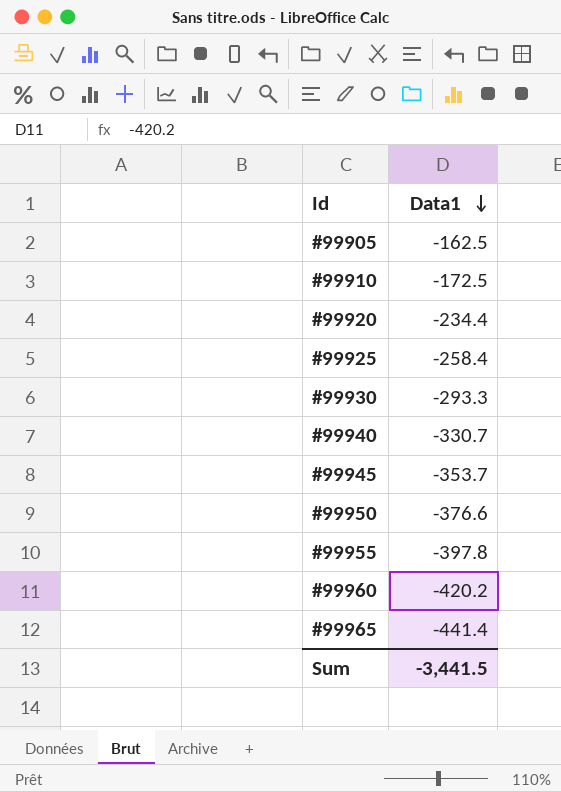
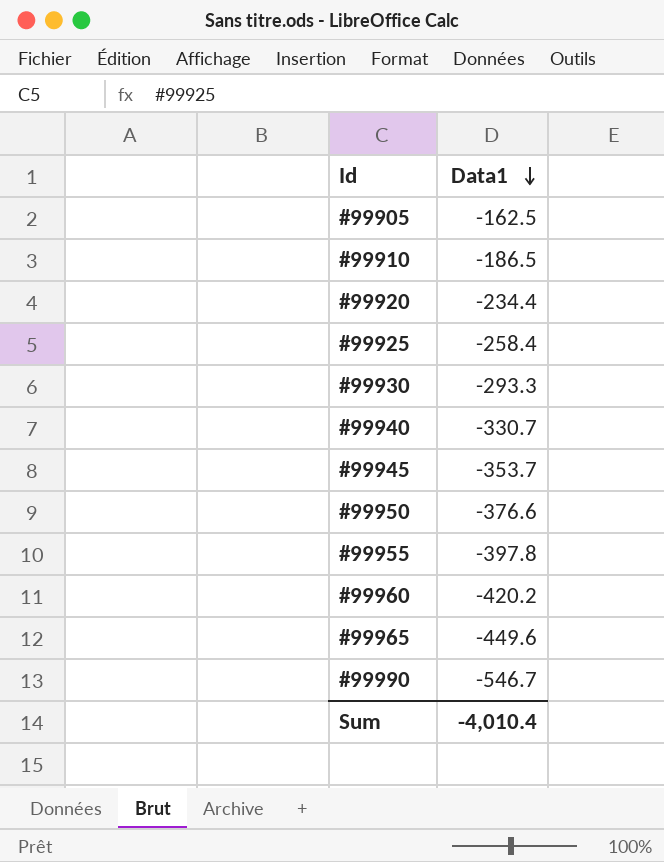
#99910 | Data1: -172.5 -> -186.5
#99965 | Data1: -441.4 -> -449.6
row #99990: none -> -546.7
Sum | Data1: -3,441.5 -> -4,010.4

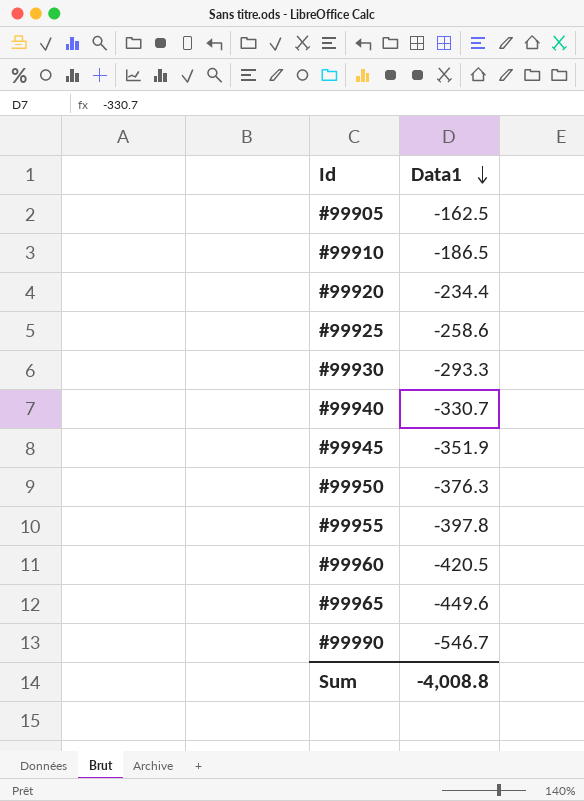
#99925 | Data1: -258.4 -> -258.6
#99945 | Data1: -353.7 -> -351.9
#99950 | Data1: -376.6 -> -376.3
#99960 | Data1: -420.2 -> -420.5
Sum | Data1: -4,010.4 -> -4,008.8

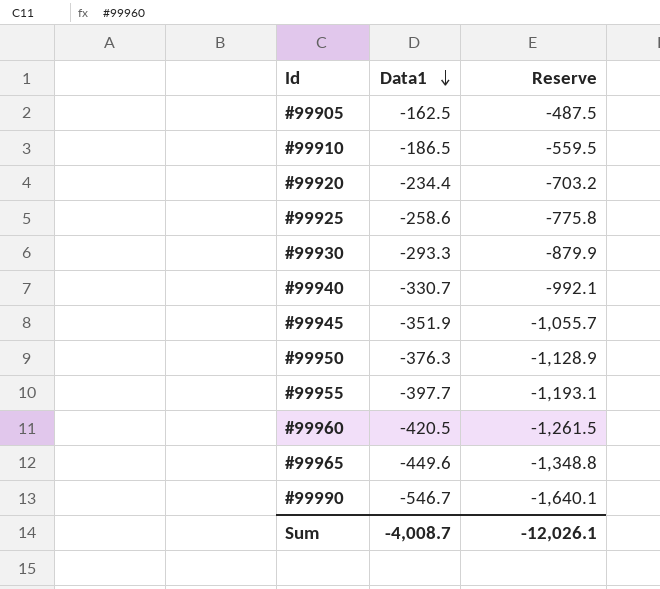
column Reserve | formula: none -> [Data1] * 3
#99955 | Data1: -397.8 -> -397.7
Sum | Data1: -4,008.8 -> -4,008.7

